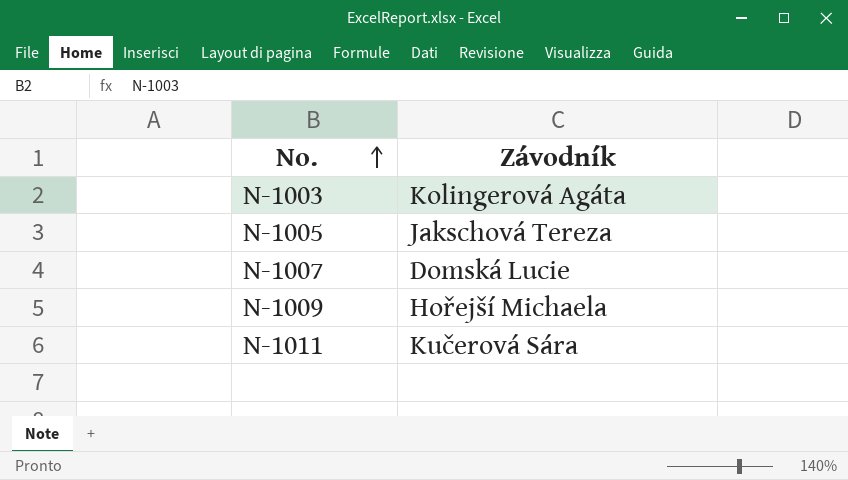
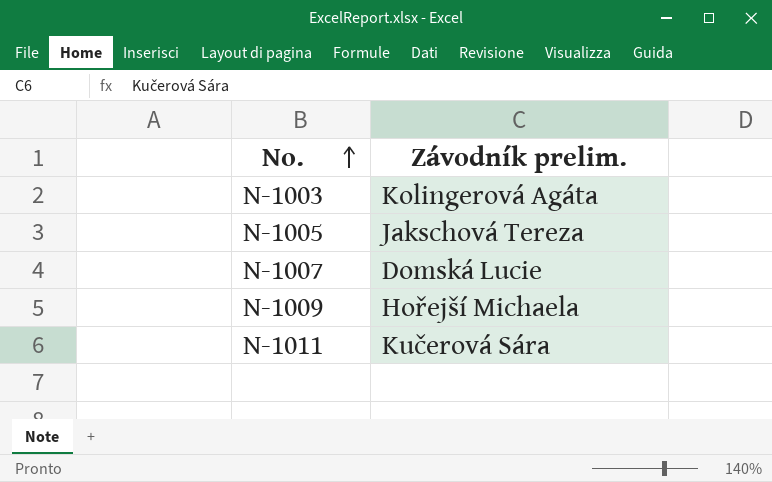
column name: Závodník -> Závodník prelim.

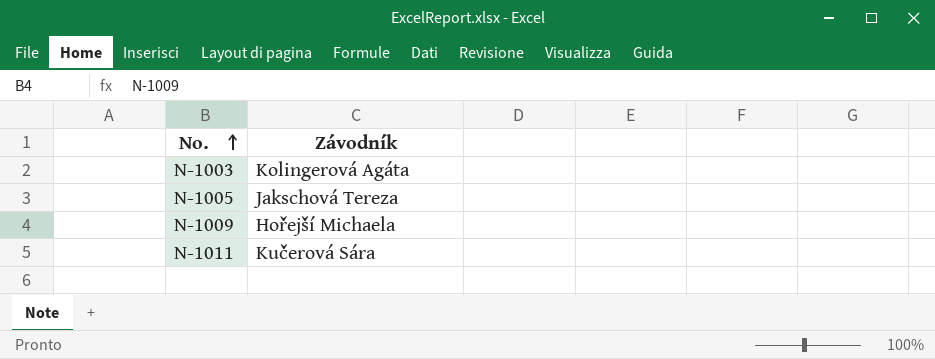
column name: Závodník prelim. -> Závodník
row N-1007: Domská Lucie -> none

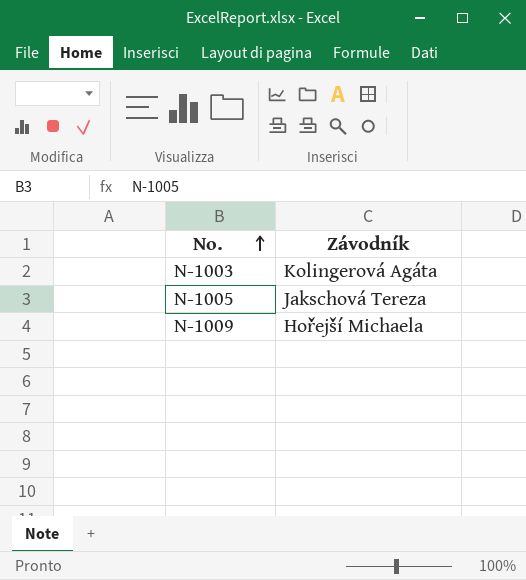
row N-1011: Kučerová Sára -> none

